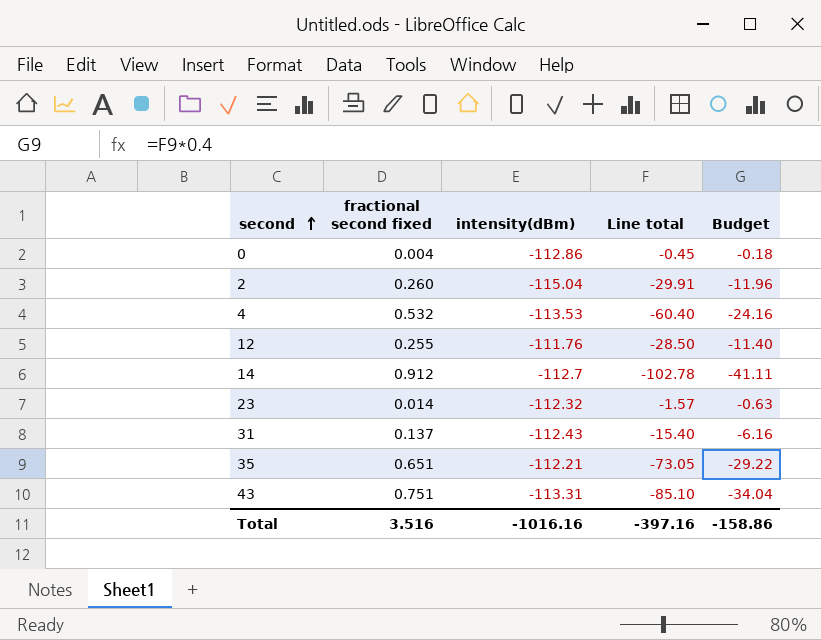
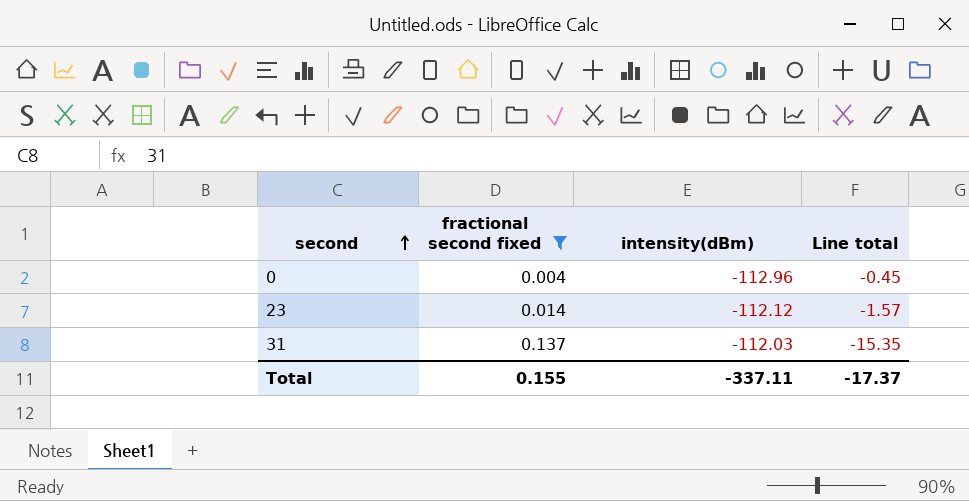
filter: none -> fractional second fixed <= 0.137
column Budget | formula: [Line total] * 0.4 -> none
0 | intensity(dBm): -112.86 -> -112.96
23 | intensity(dBm): -112.32 -> -112.12
31 | intensity(dBm): -112.43 -> -112.03
31 | Line total: -15.40 -> -15.35
Total | fractional second fixed: 3.516 -> 0.155
Total | intensity(dBm): -1016.16 -> -337.11
Total | Line total: -397.16 -> -17.37

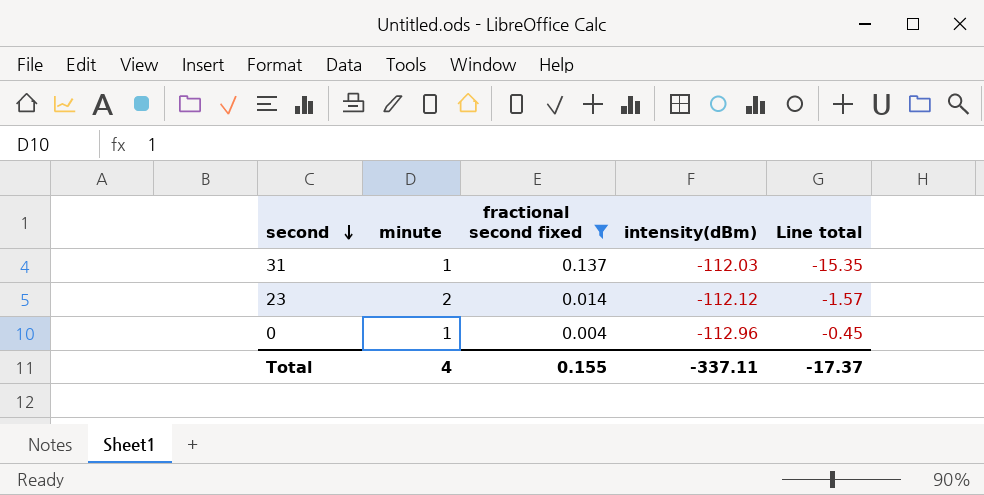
row order: second ascending -> second descending
column minute | position: none -> 2

